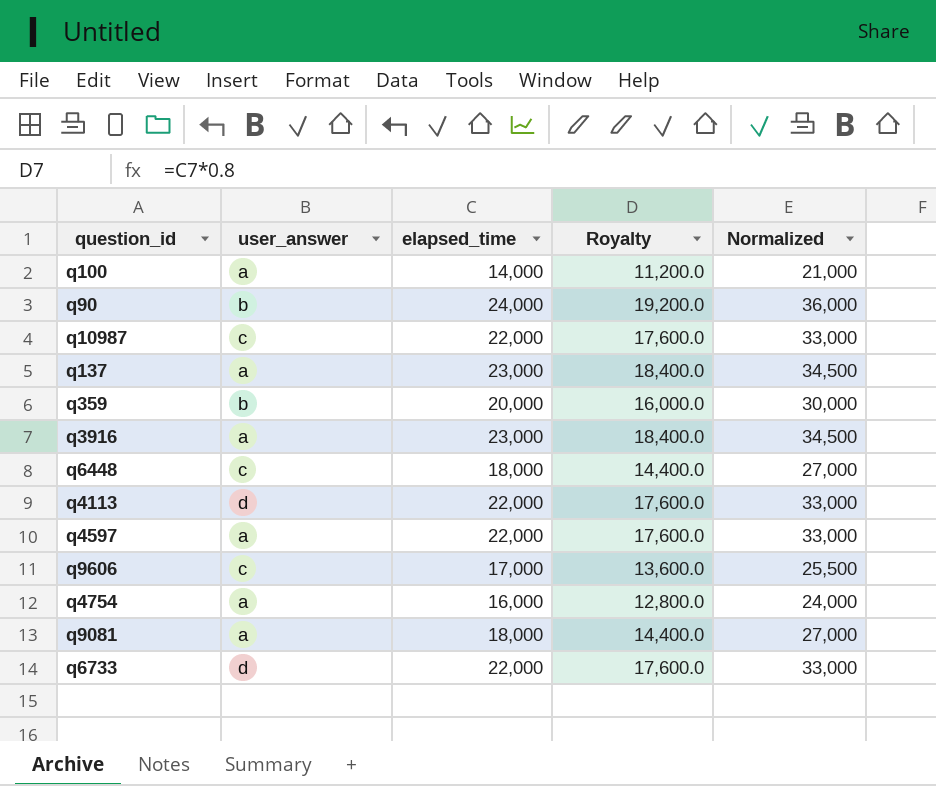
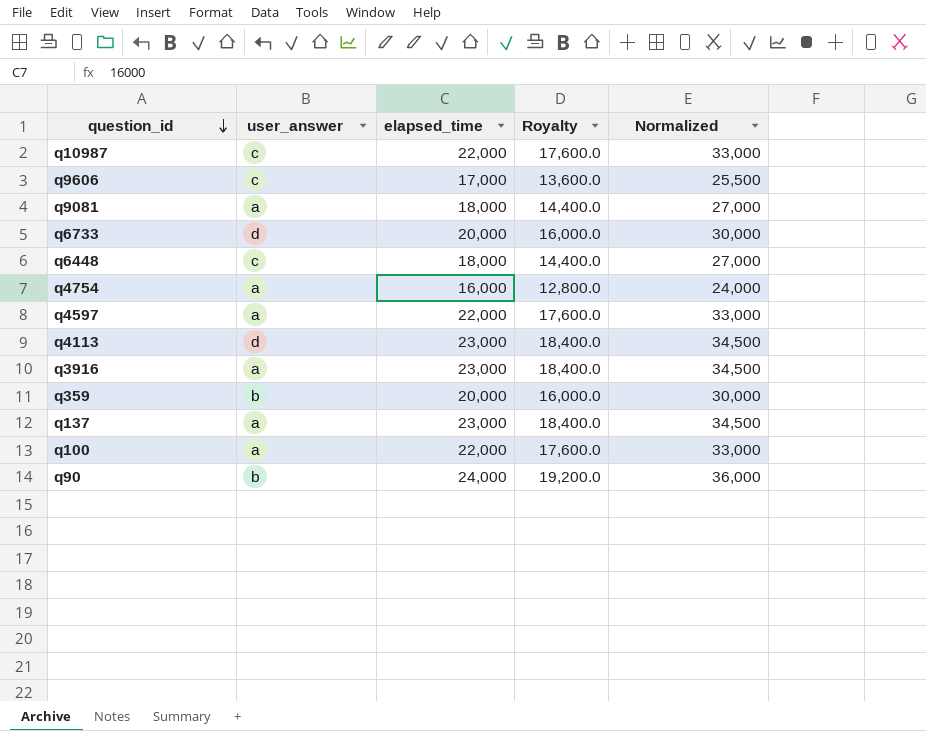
row order: none -> question_id descending
q6733 | elapsed_time: 22,000 -> 20,000
q6733 | Royalty: 17,600.0 -> 16,000.0
q6733 | Normalized: 33,000 -> 30,000
q4113 | elapsed_time: 22,000 -> 23,000
q4113 | Royalty: 17,600.0 -> 18,400.0
q4113 | Normalized: 33,000 -> 34,500
q100 | elapsed_time: 14,000 -> 22,000
q100 | Royalty: 11,200.0 -> 17,600.0
q100 | Normalized: 21,000 -> 33,000

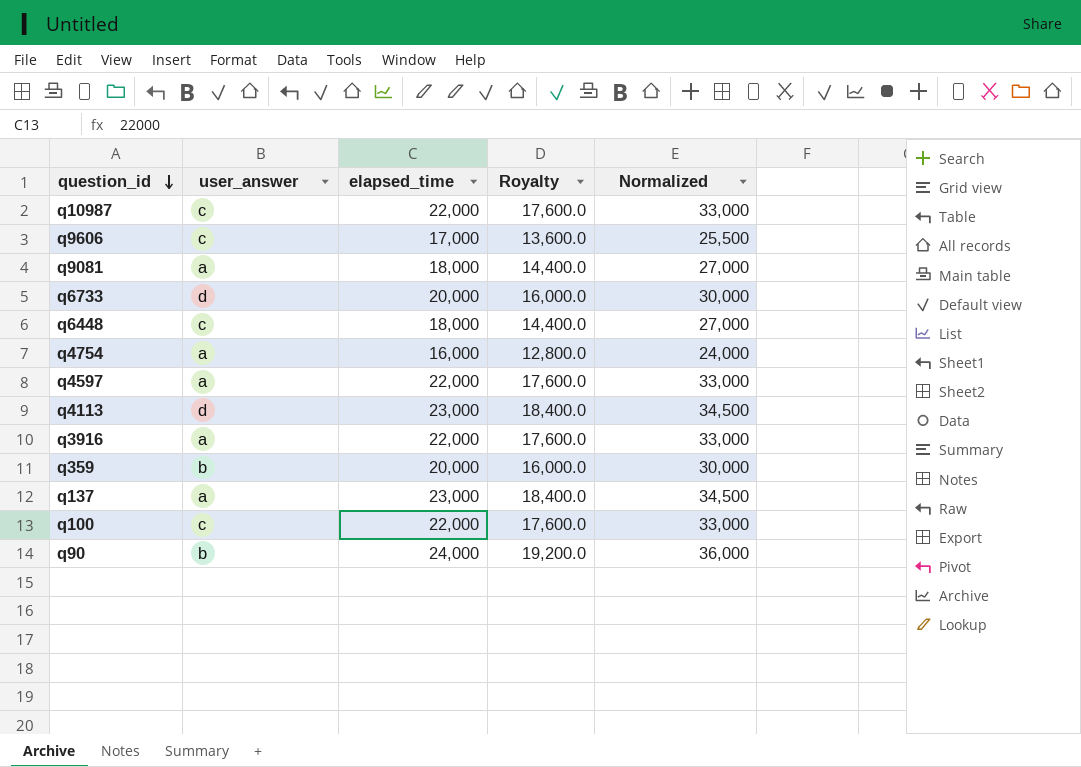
q3916 | elapsed_time: 23,000 -> 22,000
q3916 | Royalty: 18,400.0 -> 17,600.0
q3916 | Normalized: 34,500 -> 33,000
q100 | user_answer: a -> c

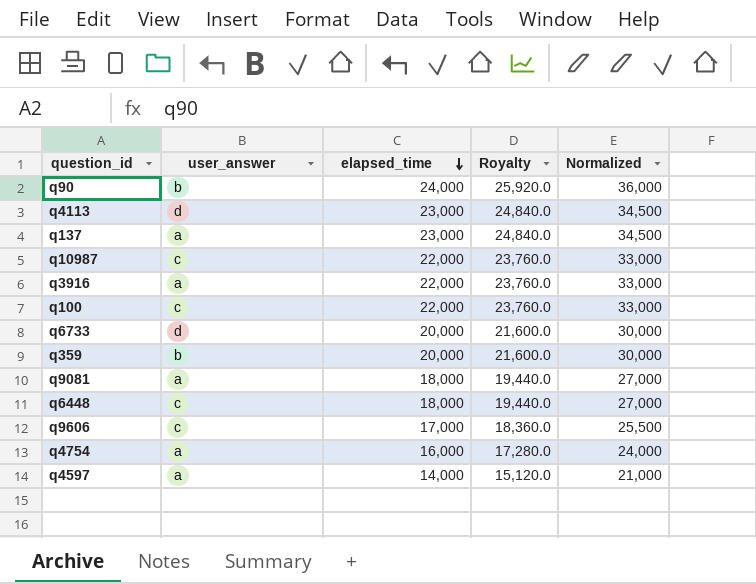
row order: question_id descending -> elapsed_time descending
column Royalty | formula: [elapsed_time] * 0.8 -> [elapsed_time] * 1.08
q4597 | elapsed_time: 22,000 -> 14,000
q4597 | Normalized: 33,000 -> 21,000

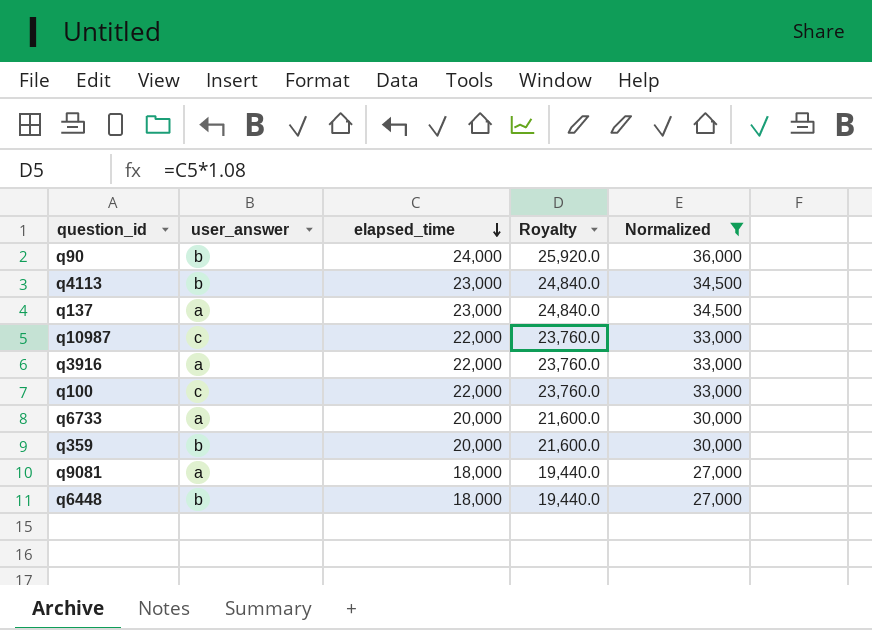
filter: none -> Normalized >= 27,000
q4113 | user_answer: d -> b
q6733 | user_answer: d -> a
q6448 | user_answer: c -> b

